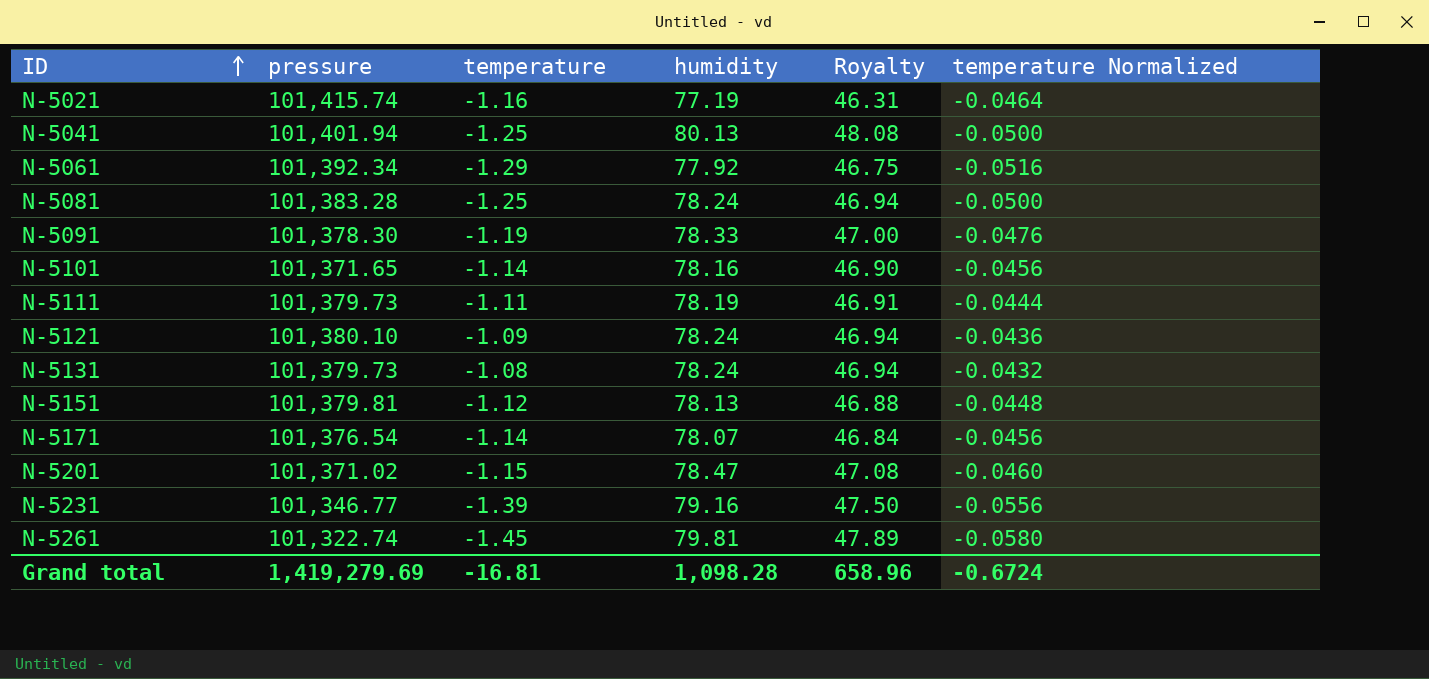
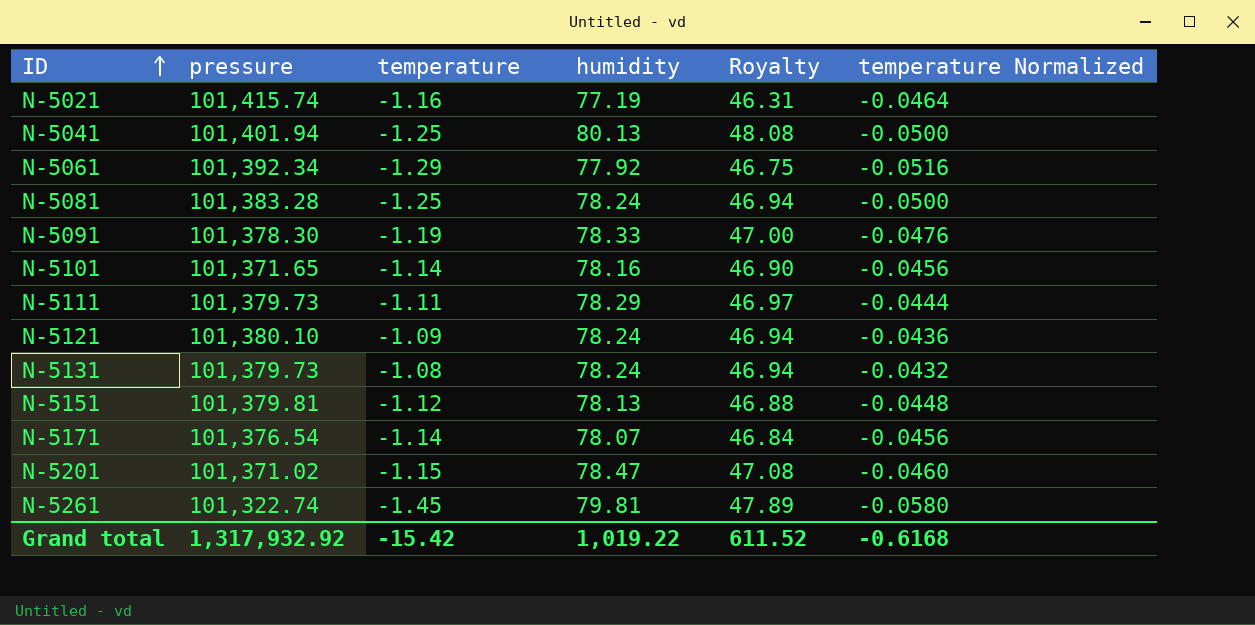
row N-5231: 101,346.77 | -1.39 | 79.16 | 47.50 | -0.0556 -> none
N-5111 | humidity: 78.19 -> 78.29
N-5111 | Royalty: 46.91 -> 46.97
Grand total | pressure: 1,419,279.69 -> 1,317,932.92
Grand total | temperature: -16.81 -> -15.42
Grand total | humidity: 1,098.28 -> 1,019.22
Grand total | Royalty: 658.96 -> 611.52
Grand total | temperature Normalized: -0.6724 -> -0.6168

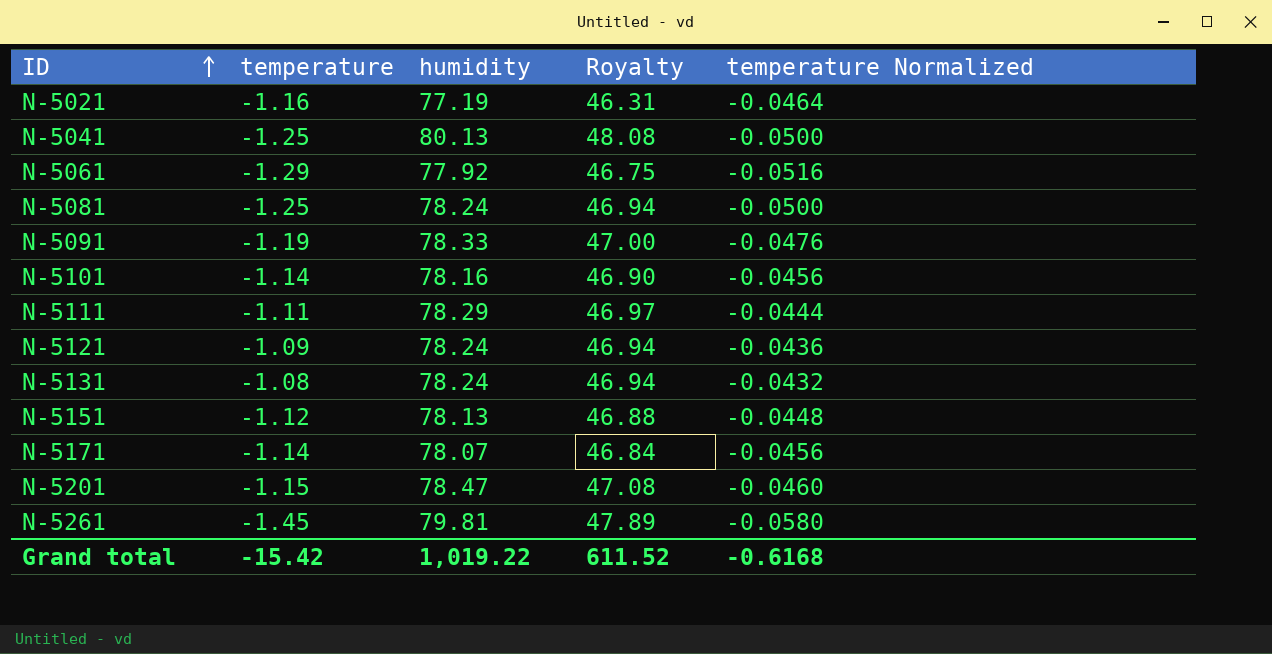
column pressure | position: 2 -> none

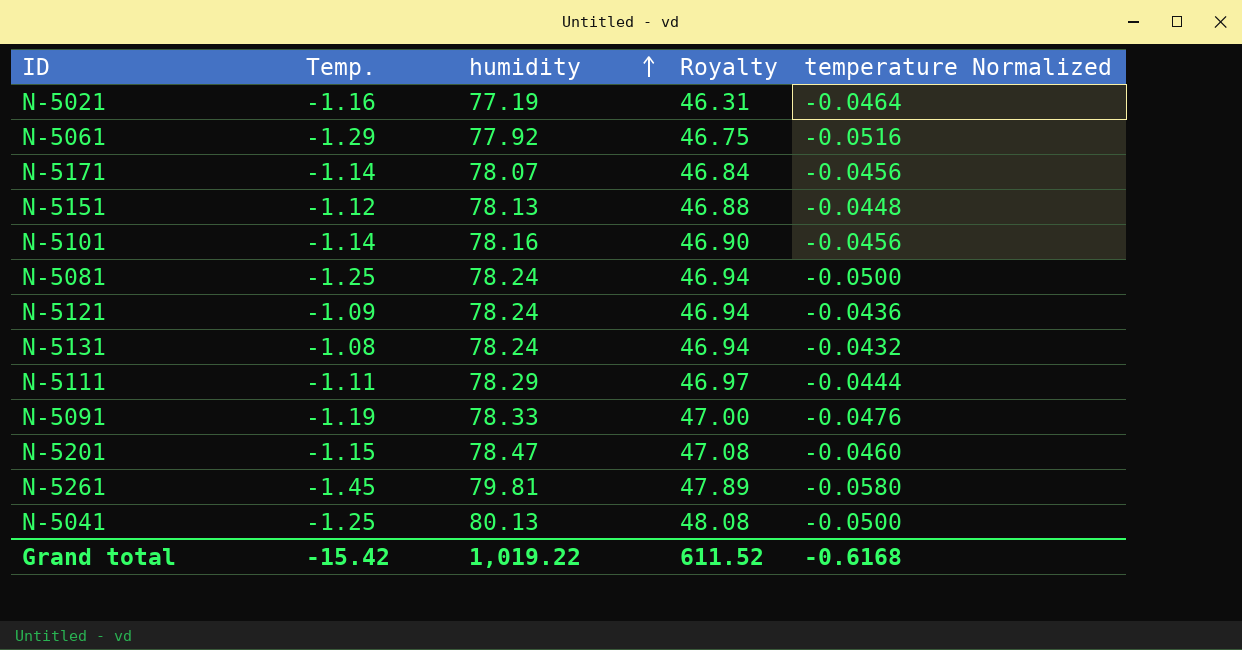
row order: ID ascending -> humidity ascending
column name: temperature -> Temp.

